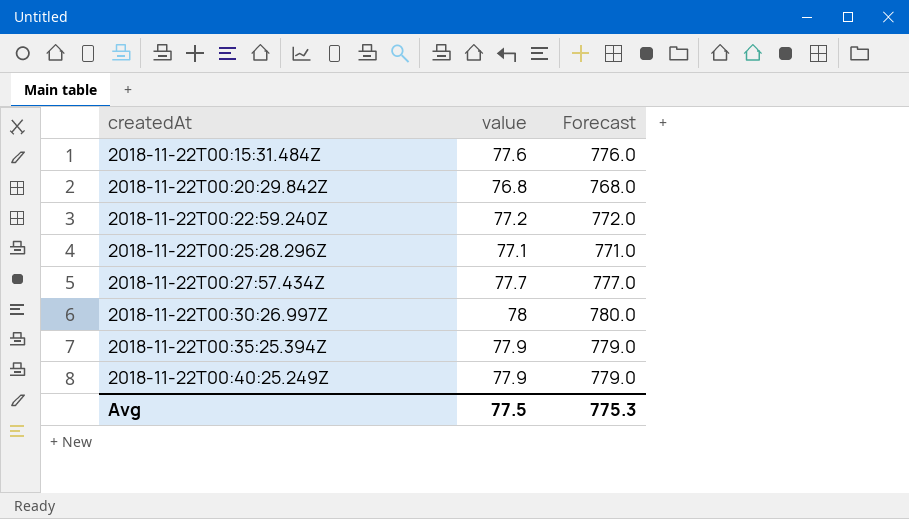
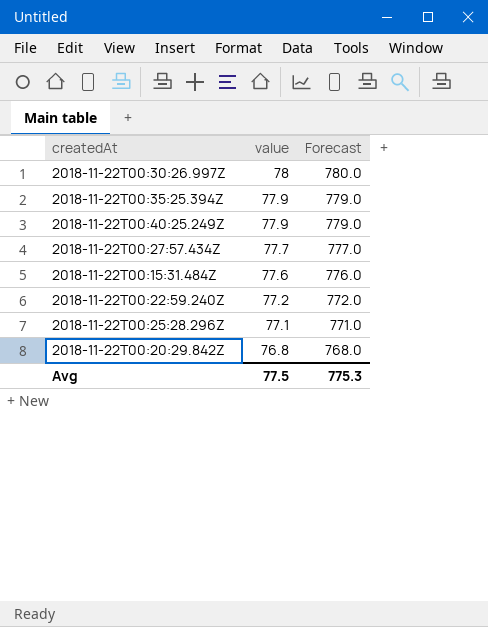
row order: createdAt ascending -> value descending

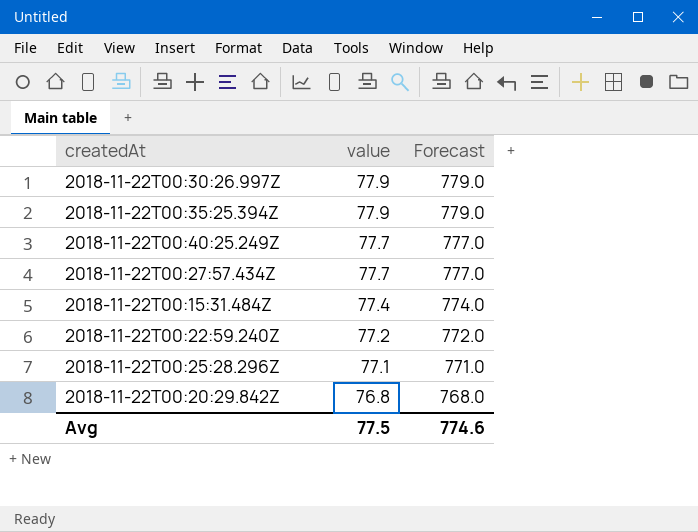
2018-11-22T00:30:26.997Z | value: 78 -> 77.9
2018-11-22T00:30:26.997Z | Forecast: 780.0 -> 779.0
2018-11-22T00:40:25.249Z | value: 77.9 -> 77.7
2018-11-22T00:40:25.249Z | Forecast: 779.0 -> 777.0
2018-11-22T00:15:31.484Z | value: 77.6 -> 77.4
2018-11-22T00:15:31.484Z | Forecast: 776.0 -> 774.0
Avg | Forecast: 775.3 -> 774.6

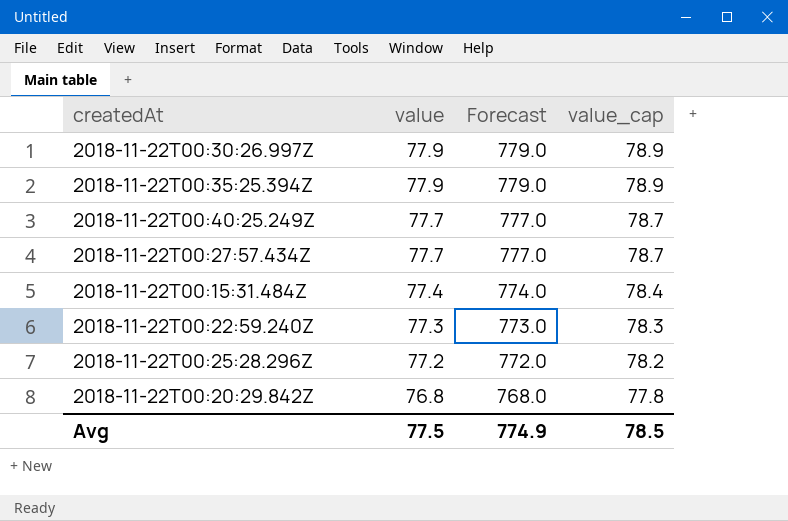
column value_cap | formula: none -> [value] + 1
2018-11-22T00:22:59.240Z | value: 77.2 -> 77.3
2018-11-22T00:22:59.240Z | Forecast: 772.0 -> 773.0
2018-11-22T00:25:28.296Z | value: 77.1 -> 77.2
2018-11-22T00:25:28.296Z | Forecast: 771.0 -> 772.0
Avg | Forecast: 774.6 -> 774.9

